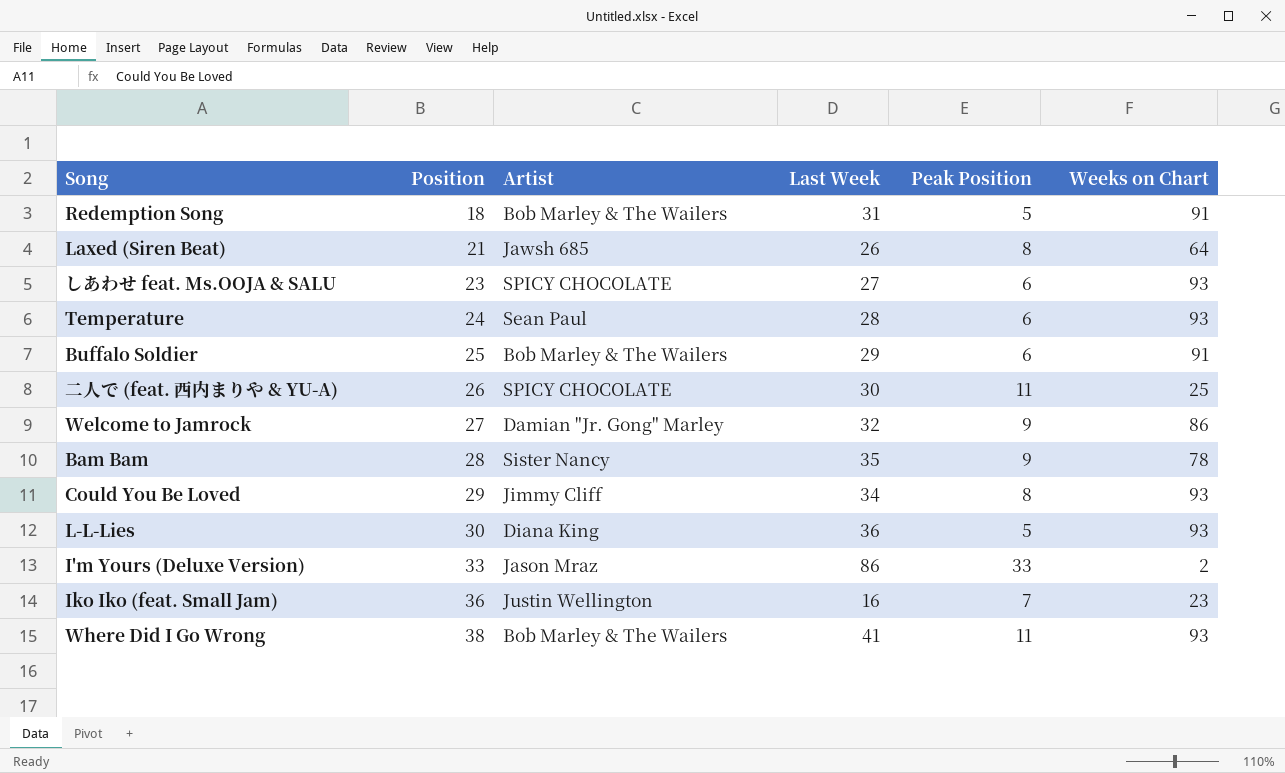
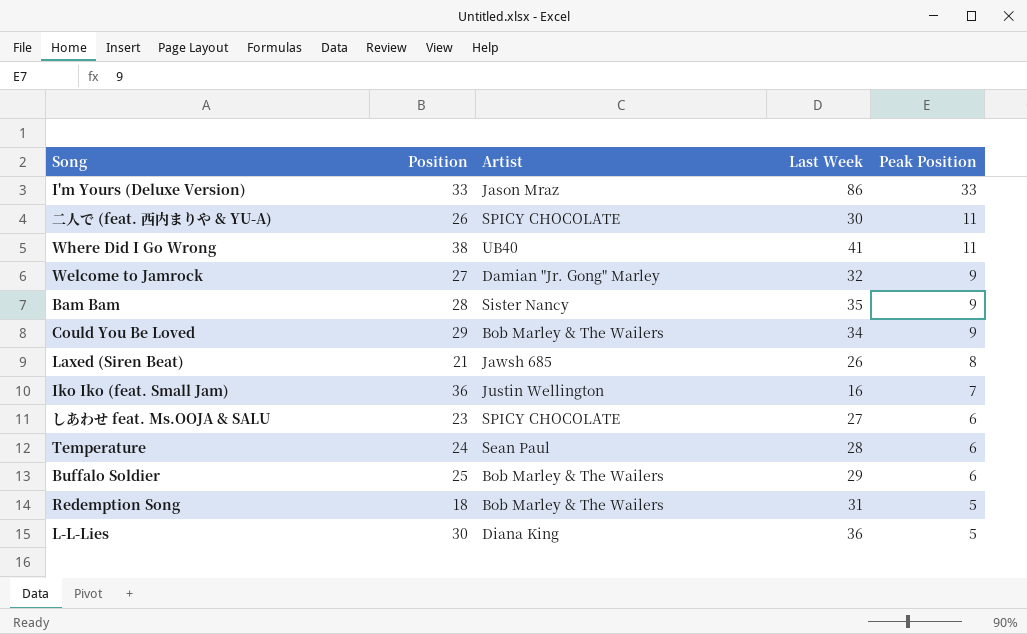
row order: Position ascending -> Peak Position descending
column Weeks on Chart | position: 6 -> none
Where Did I Go Wrong | Artist: Bob Marley & The Wailers -> UB40
Could You Be Loved | Artist: Jimmy Cliff -> Bob Marley & The Wailers
Could You Be Loved | Peak Position: 8 -> 9

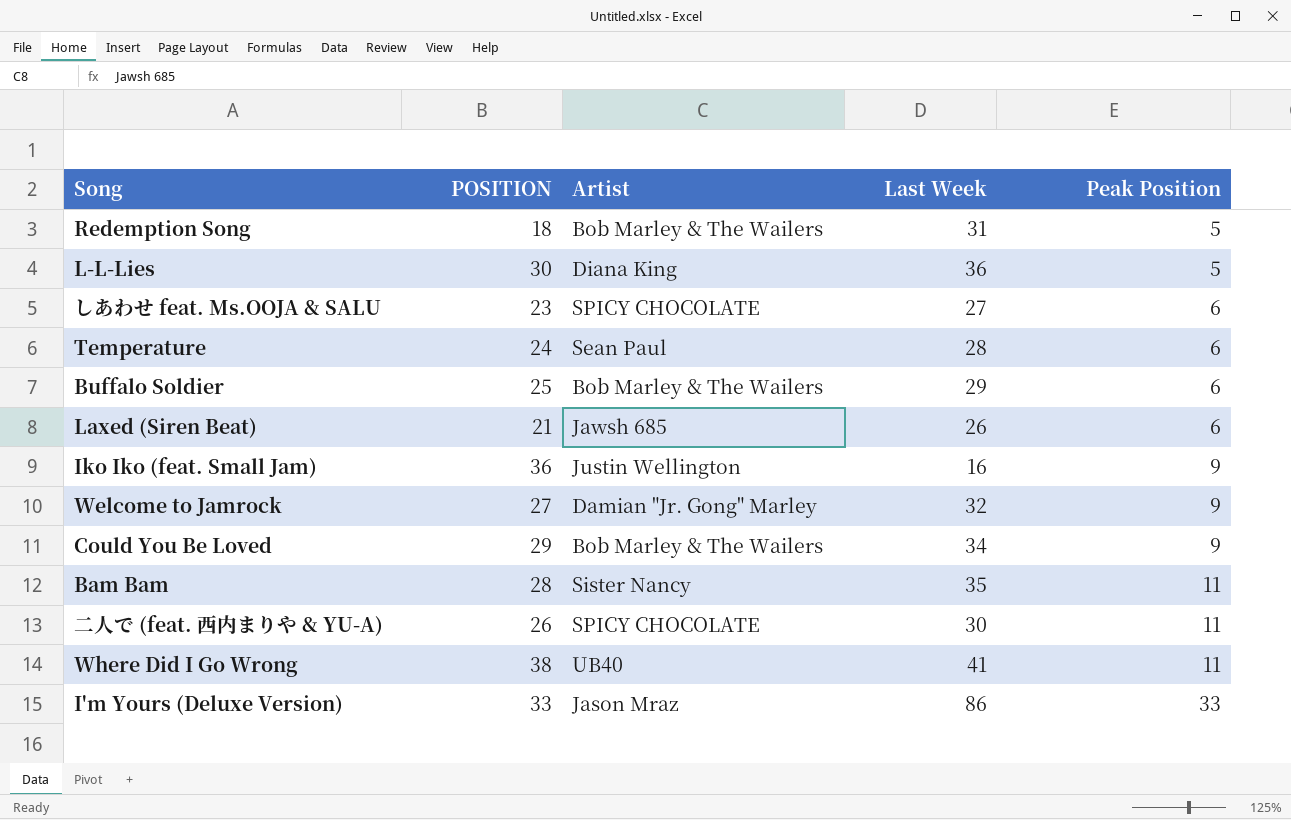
row order: Peak Position descending -> Peak Position ascending
column name: Position -> POSITION
Laxed (Siren Beat) | Peak Position: 8 -> 6
Iko Iko (feat. Small Jam) | Peak Position: 7 -> 9
Bam Bam | Peak Position: 9 -> 11

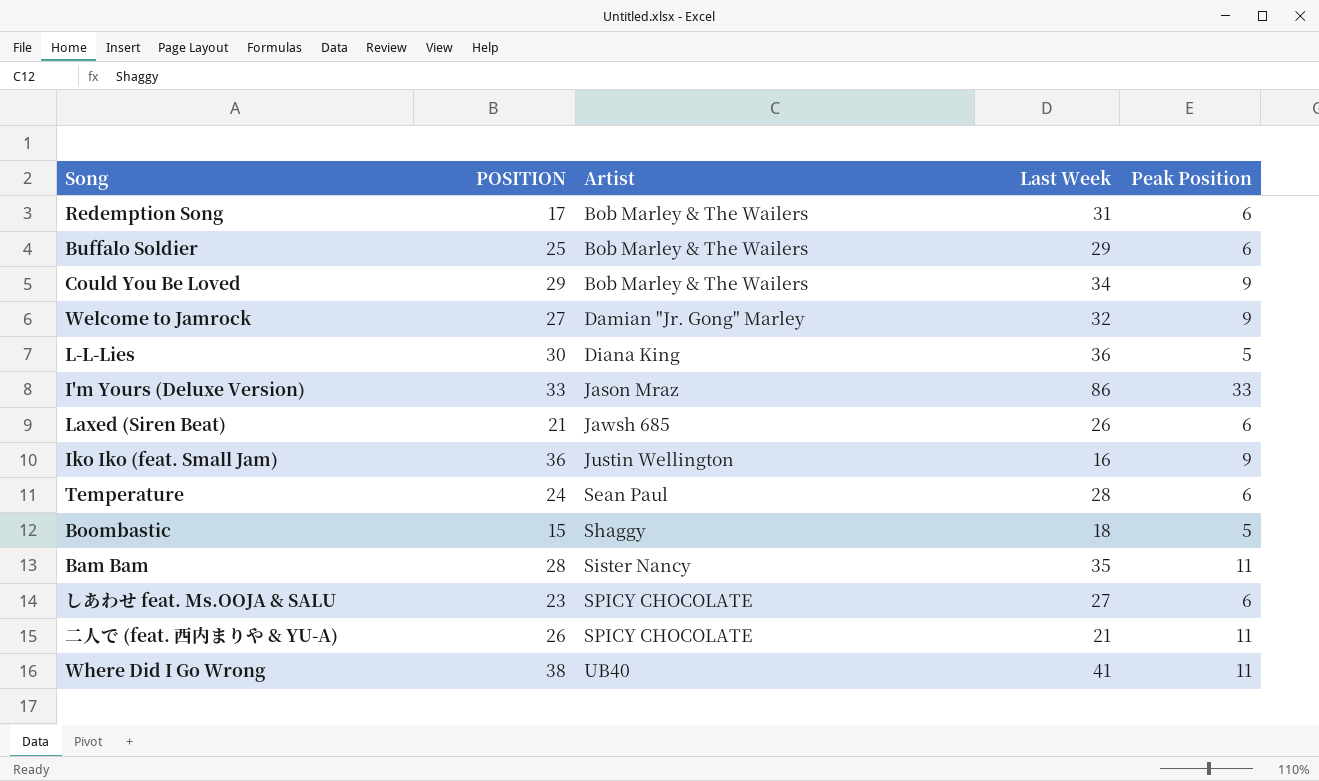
row order: Peak Position ascending -> Artist ascending
Redemption Song | POSITION: 18 -> 17
Redemption Song | Peak Position: 5 -> 6
row Boombastic: none -> 15 | Shaggy | 18 | 5
二人で (feat. 西内まりや & YU-A) | Last Week: 30 -> 21

